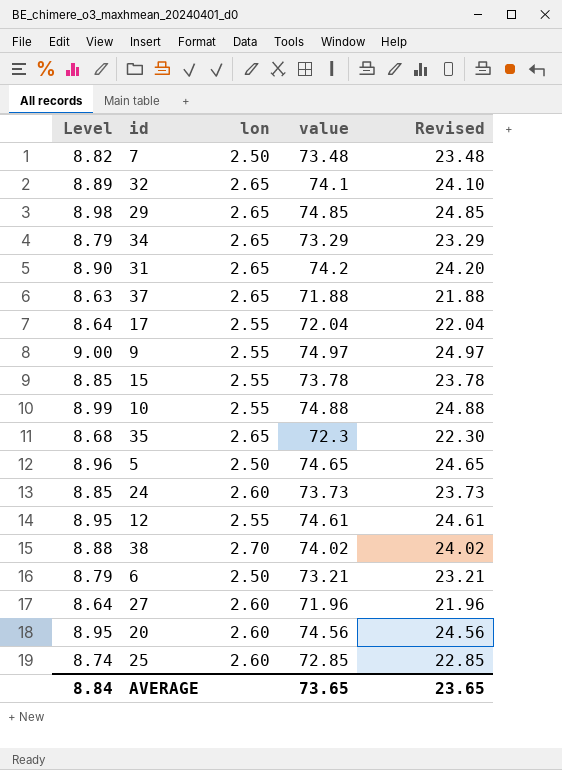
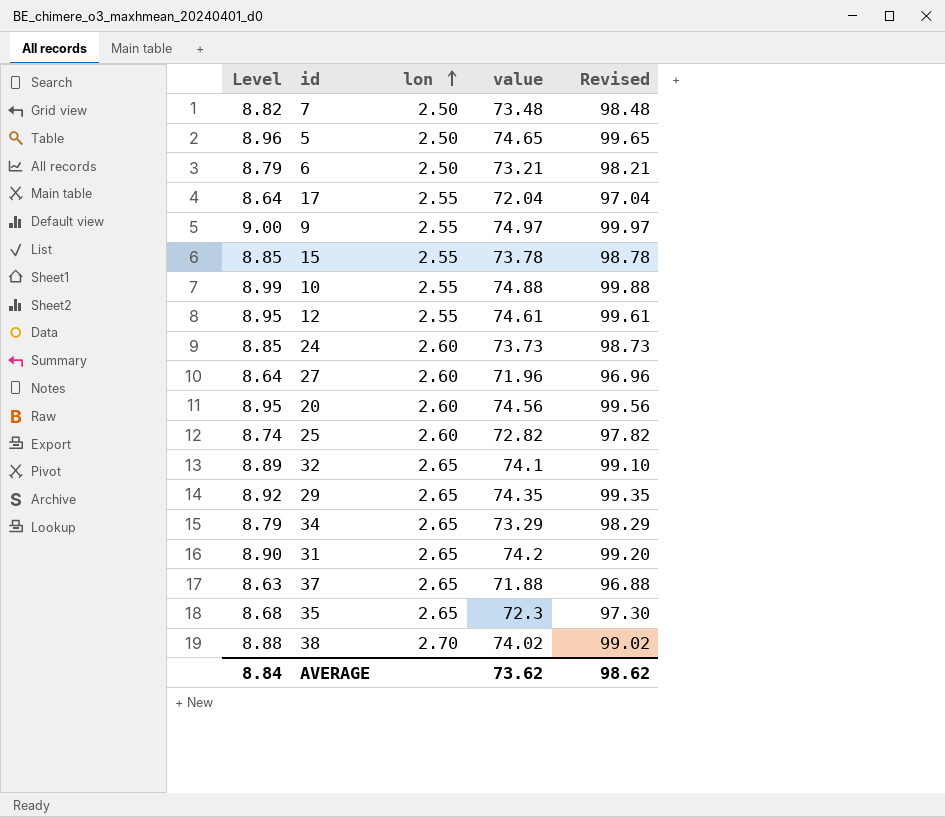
row order: none -> lon ascending
column Revised | formula: [value] - 50 -> [value] + 25
25 | value: 72.85 -> 72.82
29 | Level: 8.98 -> 8.92
29 | value: 74.85 -> 74.35
AVERAGE | value: 73.65 -> 73.62
AVERAGE | Revised: 23.65 -> 98.62

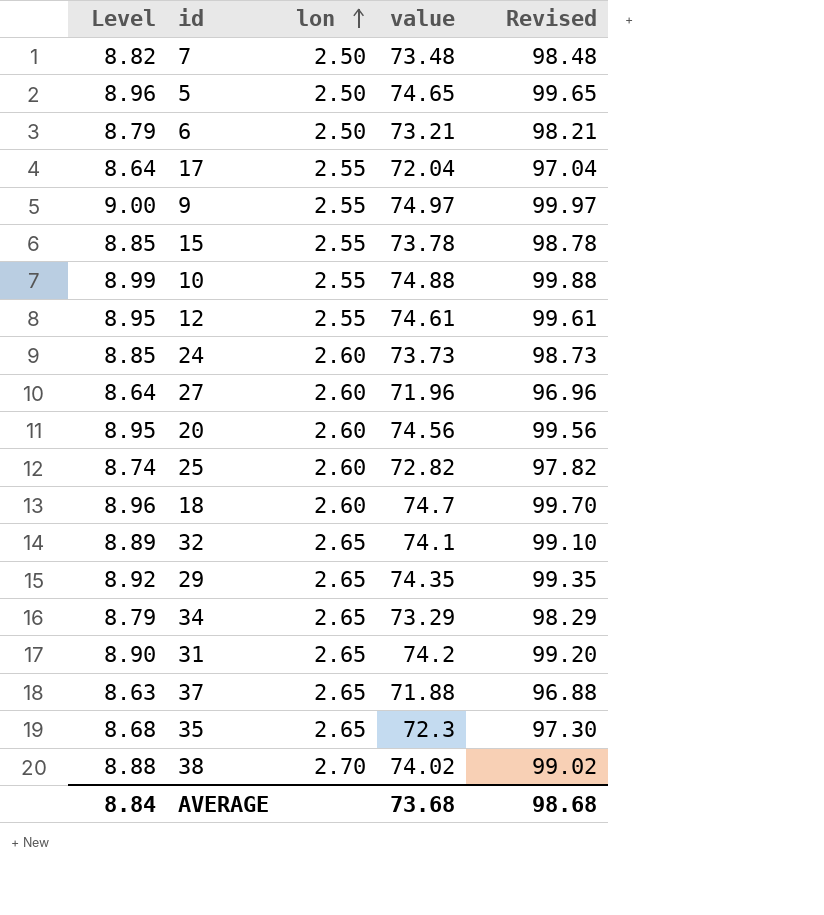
row 18: none -> 8.96 | 2.60 | 74.7 | 99.70
AVERAGE | value: 73.62 -> 73.68
AVERAGE | Revised: 98.62 -> 98.68

